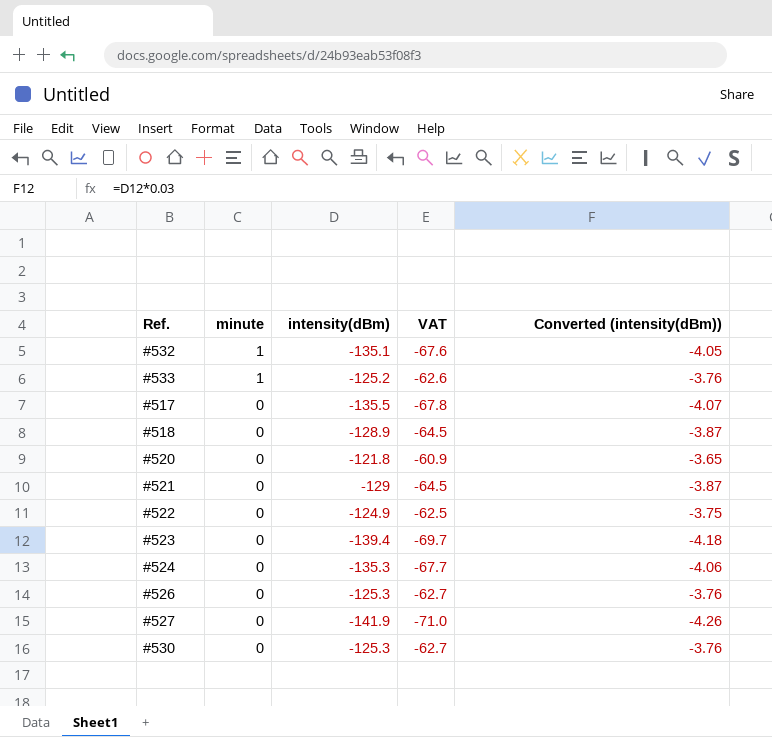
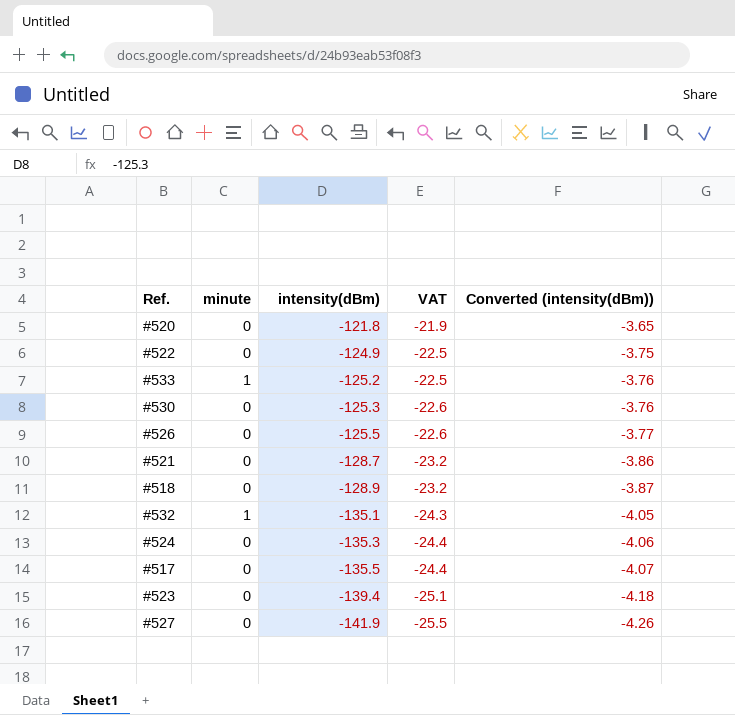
row order: minute descending -> intensity(dBm) descending
column VAT | formula: [intensity(dBm)] * 0.5 -> [intensity(dBm)] * 0.18
#526 | intensity(dBm): -125.3 -> -125.5
#526 | Converted (intensity(dBm)): -3.76 -> -3.77
#521 | intensity(dBm): -129 -> -128.7
#521 | Converted (intensity(dBm)): -3.87 -> -3.86

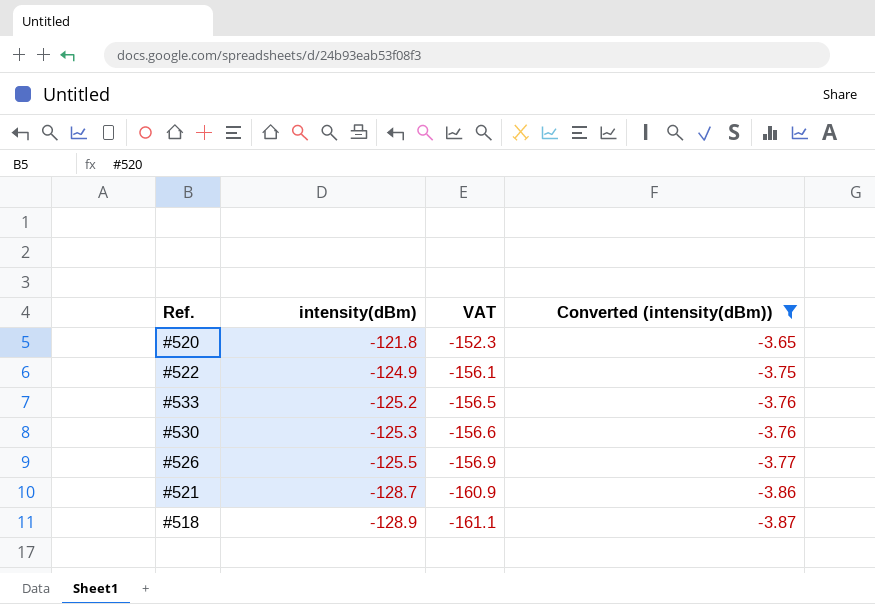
filter: none -> Converted (intensity(dBm)) >= -3.87
column minute | position: 2 -> none
column VAT | formula: [intensity(dBm)] * 0.18 -> [intensity(dBm)] * 1.25

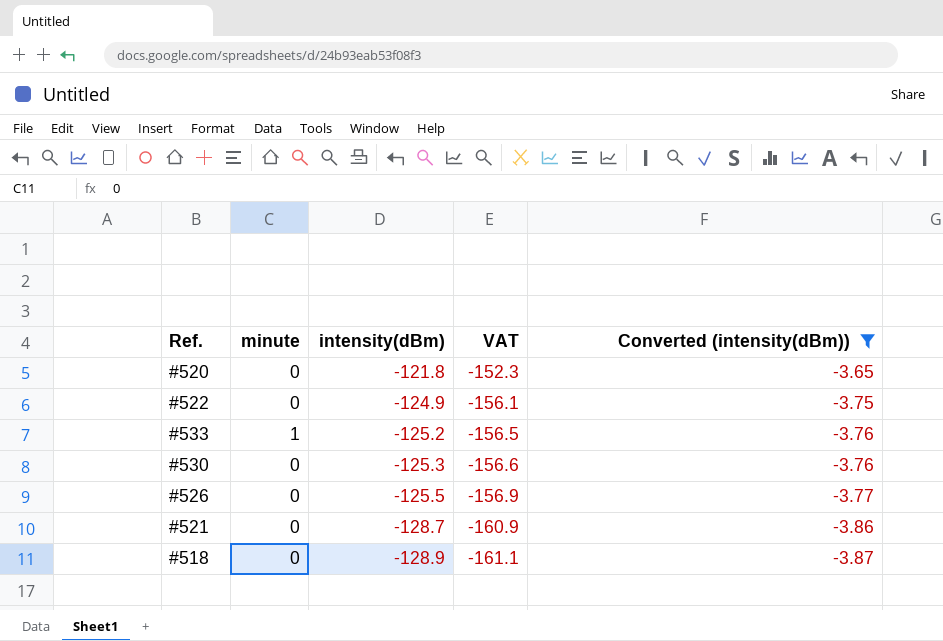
column minute | position: none -> 2

